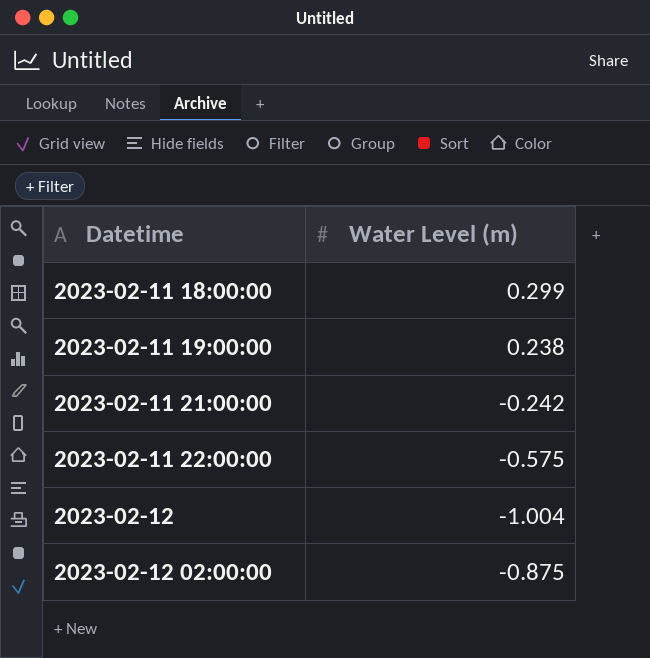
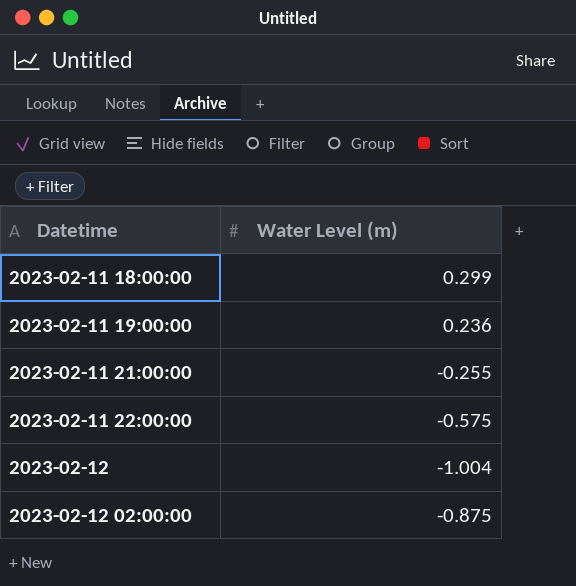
2023-02-11 19:00:00 | Water Level (m): 0.238 -> 0.236
2023-02-11 21:00:00 | Water Level (m): -0.242 -> -0.255

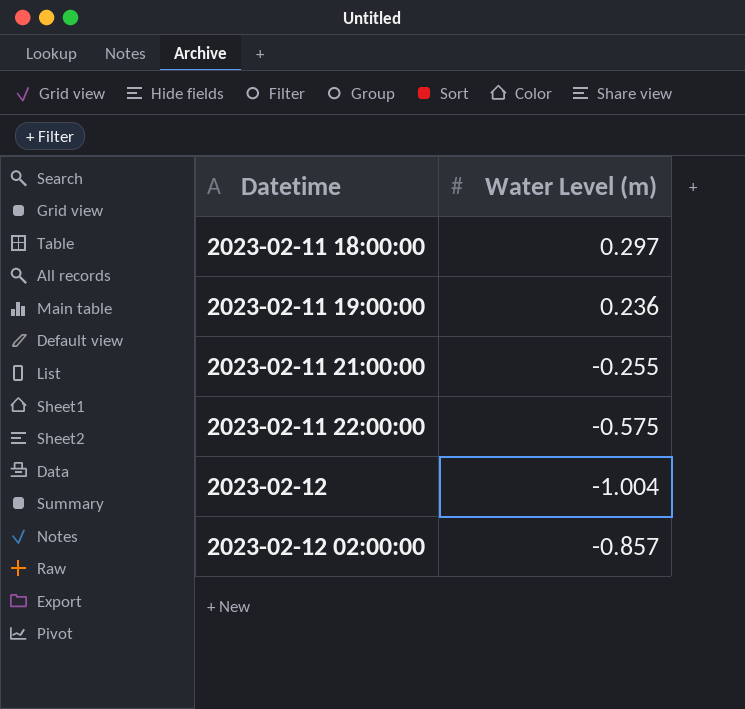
2023-02-11 18:00:00 | Water Level (m): 0.299 -> 0.297
2023-02-12 02:00:00 | Water Level (m): -0.875 -> -0.857

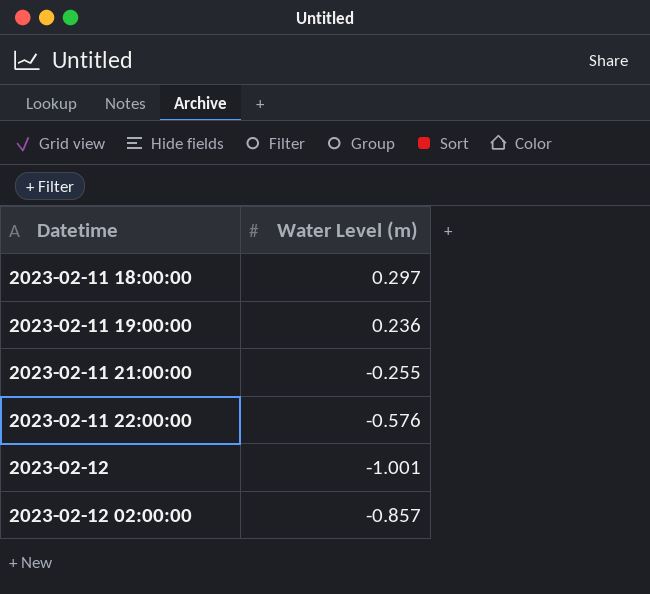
2023-02-11 22:00:00 | Water Level (m): -0.575 -> -0.576
2023-02-12 | Water Level (m): -1.004 -> -1.001

